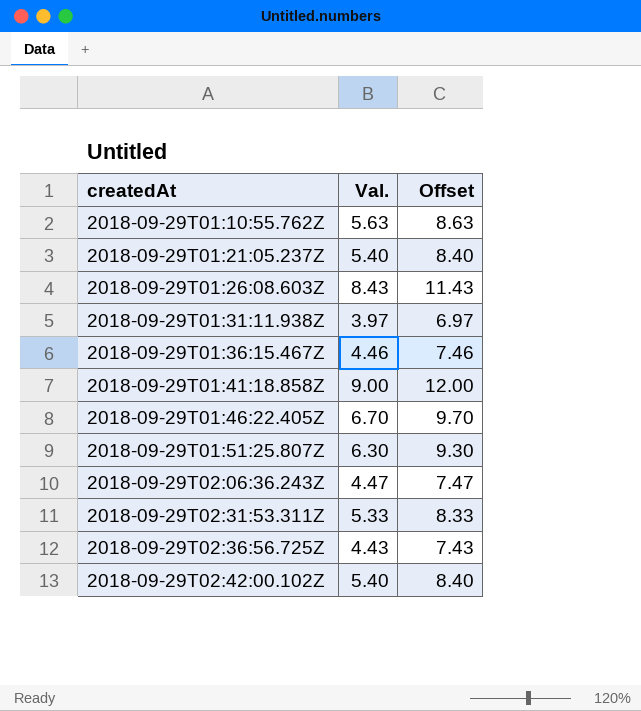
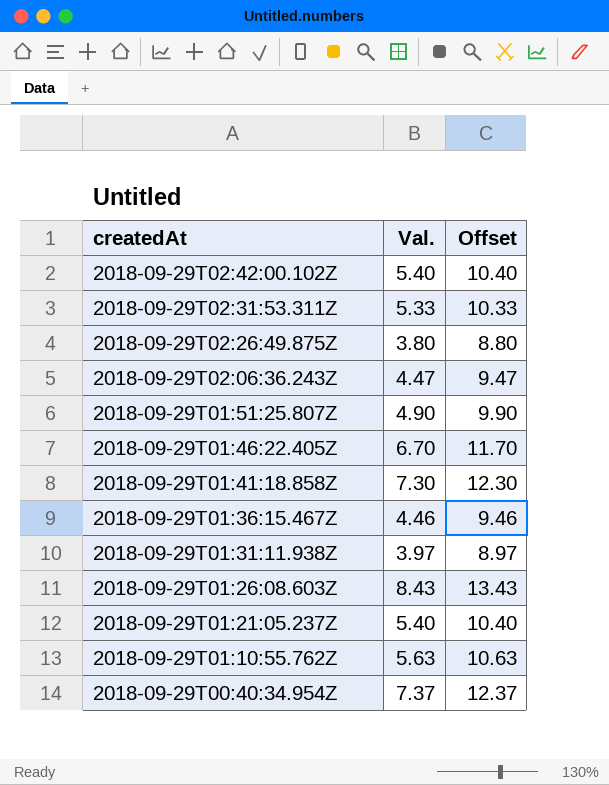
row order: createdAt ascending -> createdAt descending
column Offset | formula: [Val.] + 3 -> [Val.] + 5
row 2018-09-29T02:36:56.725Z: 4.43 | 7.43 -> none
row 2018-09-29T02:26:49.875Z: none -> 3.80 | 8.80
2018-09-29T01:51:25.807Z | Val.: 6.30 -> 4.90
2018-09-29T01:41:18.858Z | Val.: 9.00 -> 7.30
row 2018-09-29T00:40:34.954Z: none -> 7.37 | 12.37

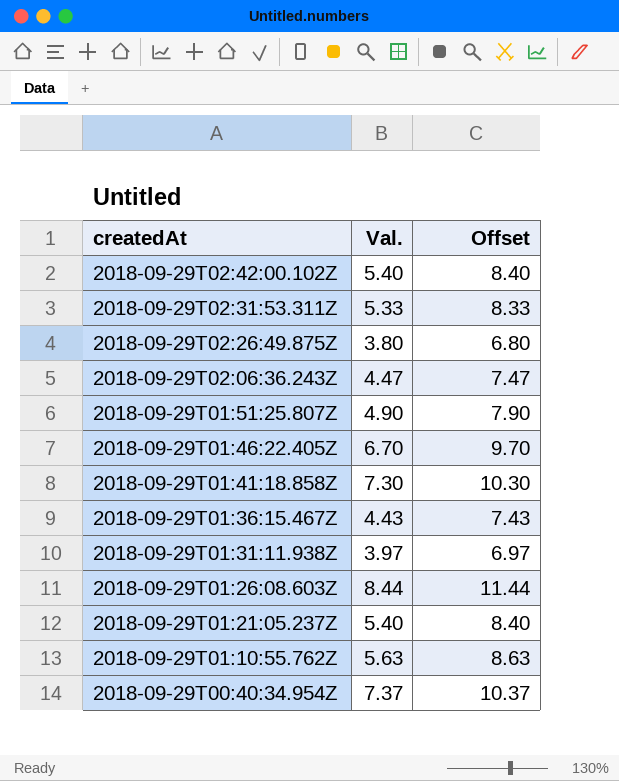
column Offset | formula: [Val.] + 5 -> [Val.] + 3
2018-09-29T01:36:15.467Z | Val.: 4.46 -> 4.43
2018-09-29T01:26:08.603Z | Val.: 8.43 -> 8.44

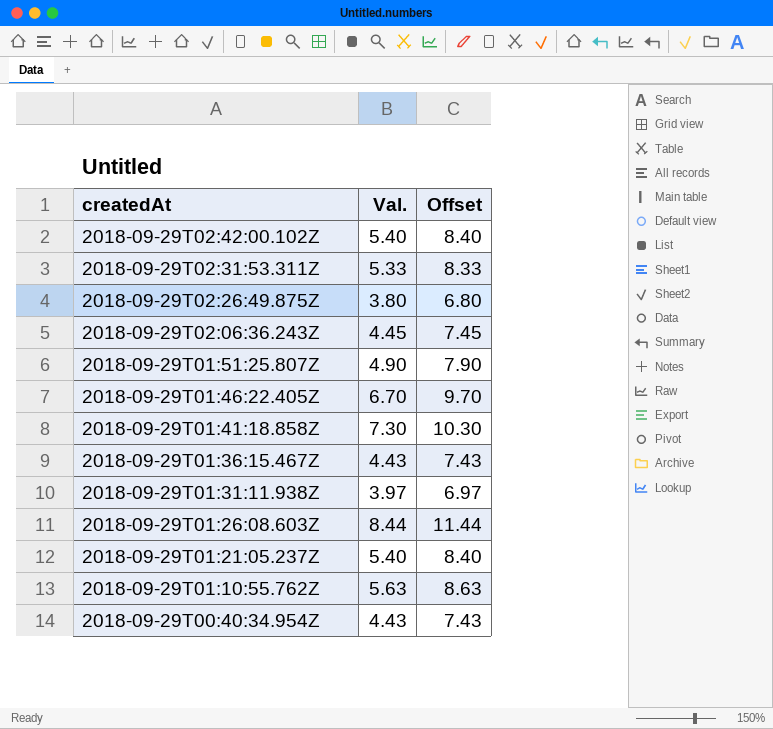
2018-09-29T02:06:36.243Z | Val.: 4.47 -> 4.45
2018-09-29T02:06:36.243Z | Offset: 7.47 -> 7.45
2018-09-29T00:40:34.954Z | Val.: 7.37 -> 4.43
2018-09-29T00:40:34.954Z | Offset: 10.37 -> 7.43

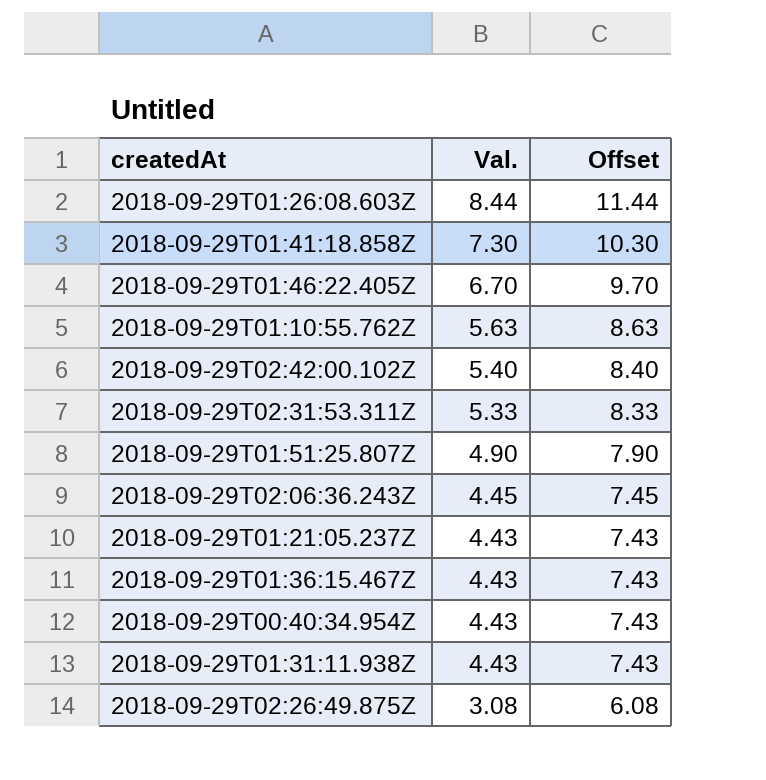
row order: createdAt descending -> Val. descending
2018-09-29T01:21:05.237Z | Val.: 5.40 -> 4.43
2018-09-29T01:21:05.237Z | Offset: 8.40 -> 7.43
2018-09-29T01:31:11.938Z | Val.: 3.97 -> 4.43
2018-09-29T01:31:11.938Z | Offset: 6.97 -> 7.43
2018-09-29T02:26:49.875Z | Val.: 3.80 -> 3.08
2018-09-29T02:26:49.875Z | Offset: 6.80 -> 6.08

